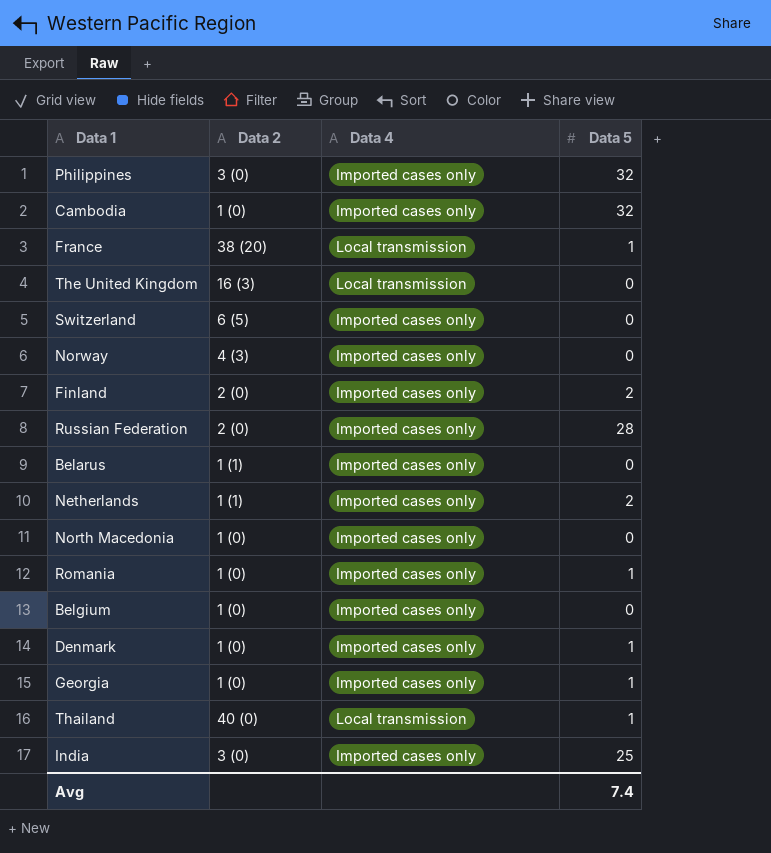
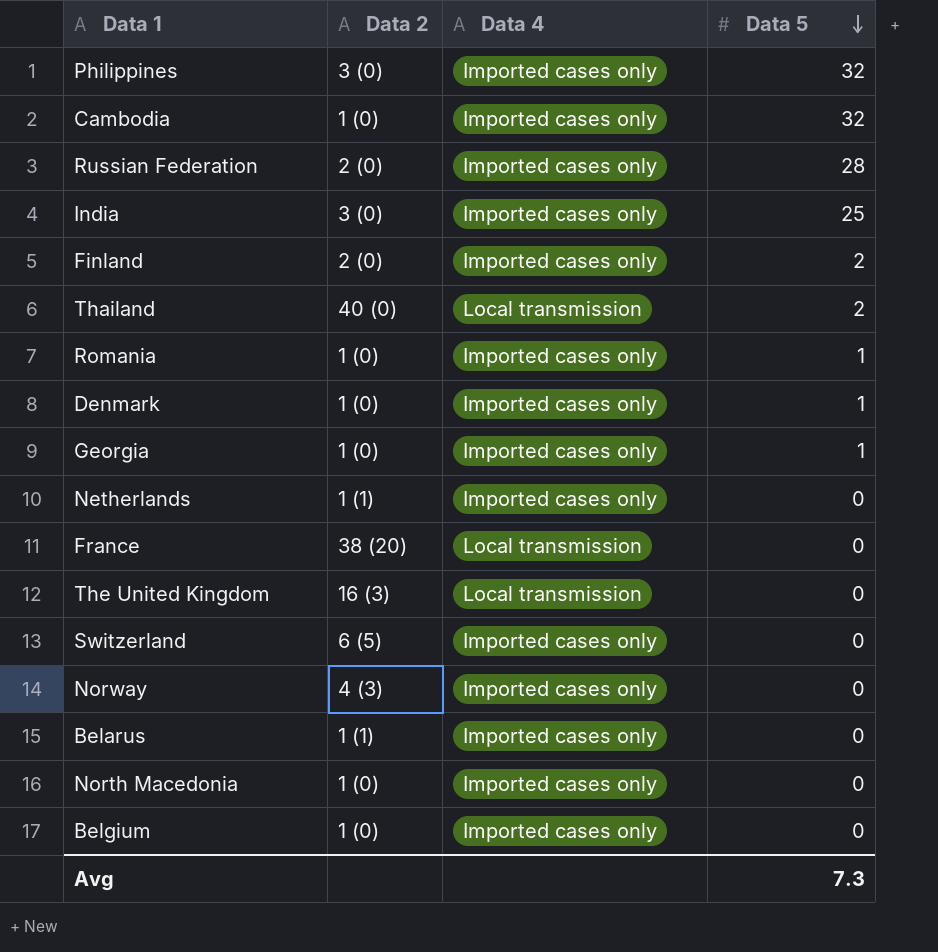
row order: none -> Data 5 descending
Thailand | Data 5: 1 -> 2
Netherlands | Data 5: 2 -> 0
France | Data 5: 1 -> 0
Avg | Data 5: 7.4 -> 7.3

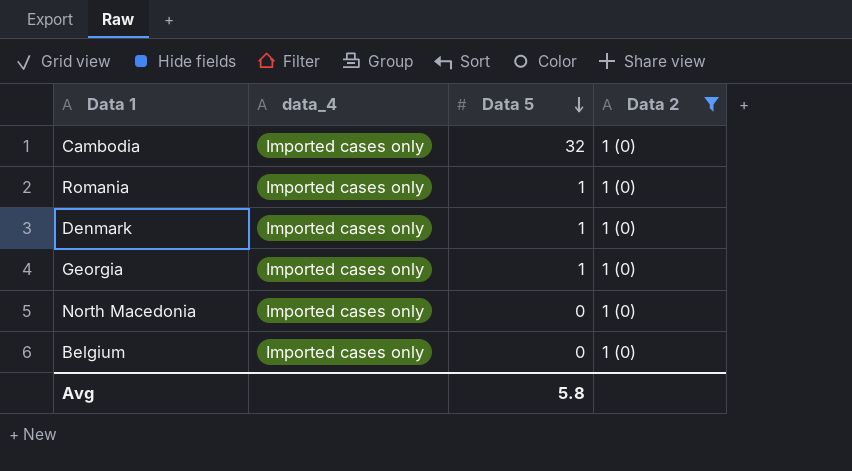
filter: none -> Data 2 = 1 (0)
column name: Data 4 -> data_4
column Data 2 | position: 2 -> 4
Avg | Data 5: 7.3 -> 5.8

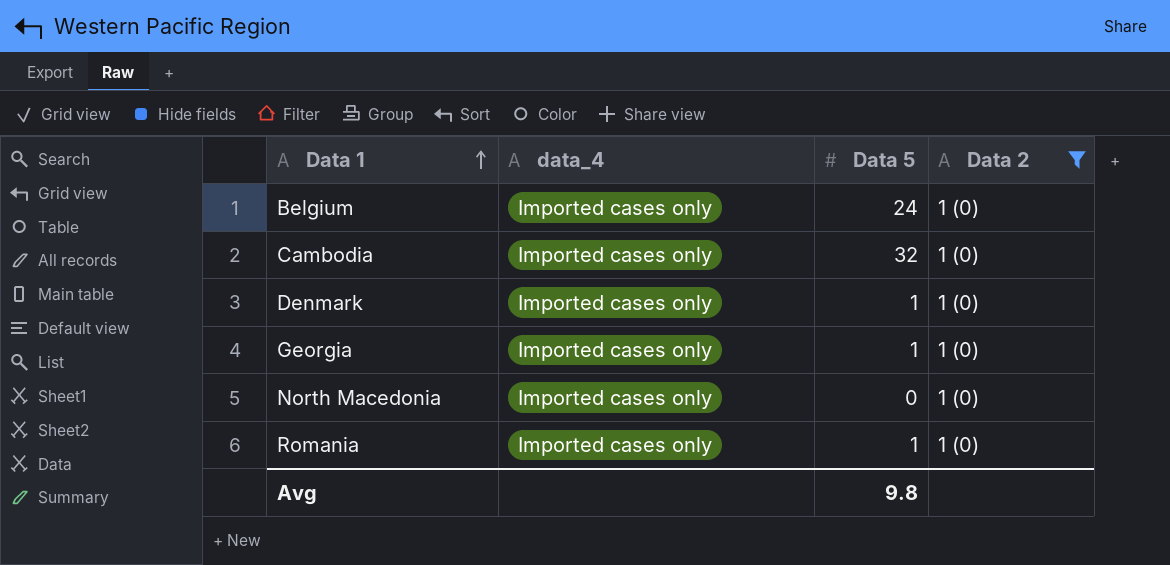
row order: Data 5 descending -> Data 1 ascending
Belgium | Data 5: 0 -> 24
Avg | Data 5: 5.8 -> 9.8

